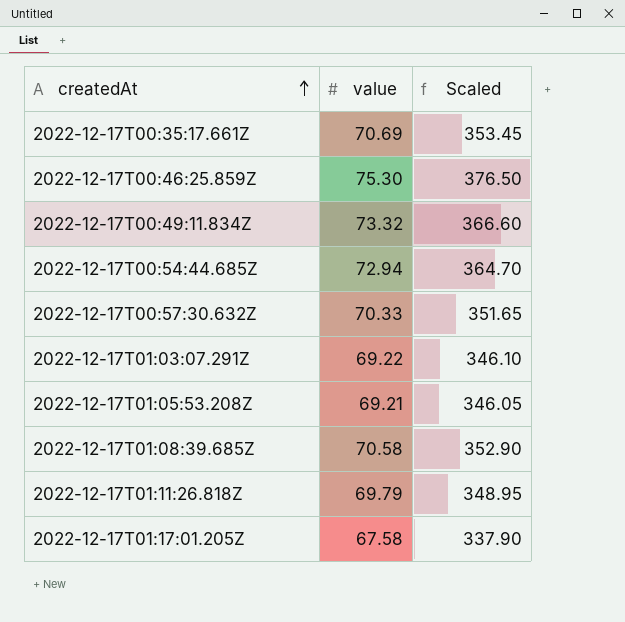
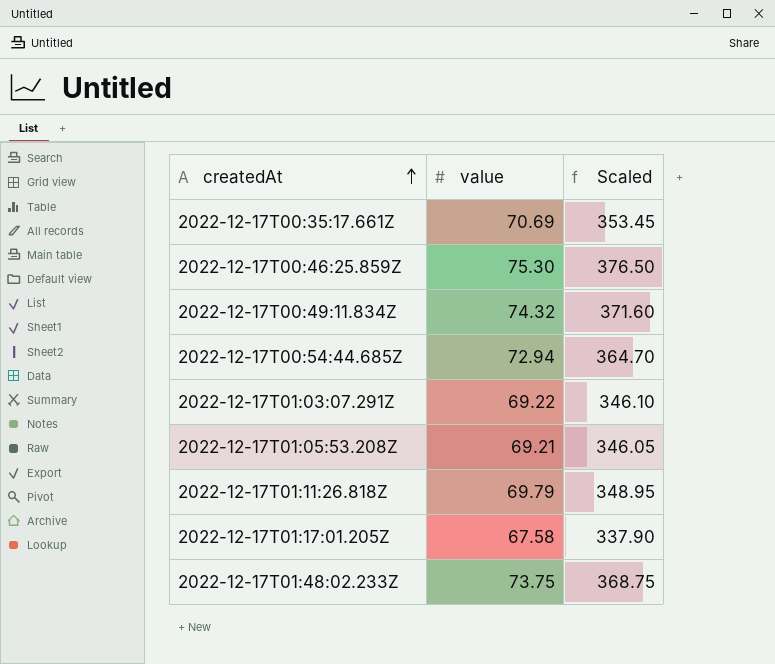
row 2022-12-17T00:57:30.632Z: 70.33 | 351.65 -> none
row 2022-12-17T01:08:39.685Z: 70.58 | 352.90 -> none
2022-12-17T00:49:11.834Z | value: 73.32 -> 74.32
2022-12-17T00:49:11.834Z | Scaled: 366.60 -> 371.60
row 2022-12-17T01:48:02.233Z: none -> 73.75 | 368.75

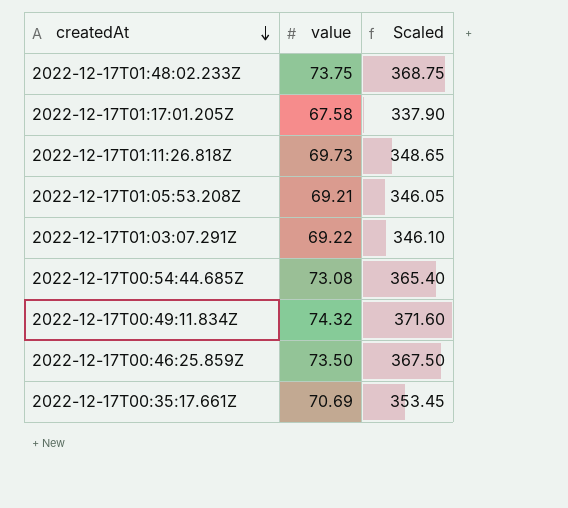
row order: createdAt ascending -> createdAt descending
2022-12-17T01:11:26.818Z | value: 69.79 -> 69.73
2022-12-17T01:11:26.818Z | Scaled: 348.95 -> 348.65
2022-12-17T00:54:44.685Z | value: 72.94 -> 73.08
2022-12-17T00:54:44.685Z | Scaled: 364.70 -> 365.40
2022-12-17T00:46:25.859Z | value: 75.30 -> 73.50
2022-12-17T00:46:25.859Z | Scaled: 376.50 -> 367.50

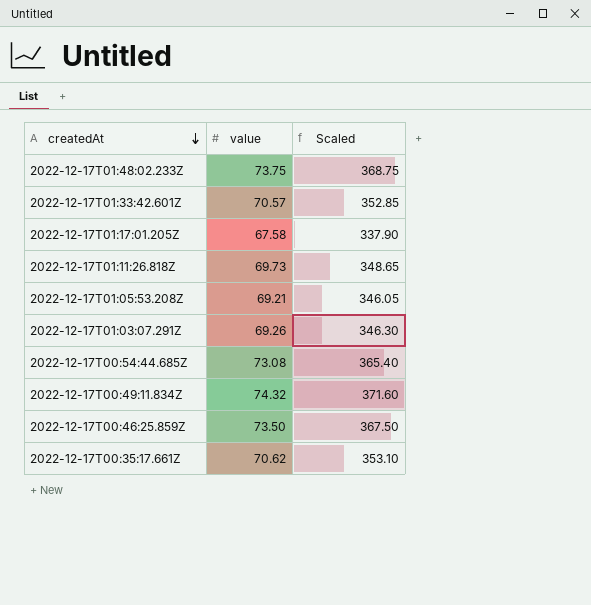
row 2022-12-17T01:33:42.601Z: none -> 70.57 | 352.85
2022-12-17T01:03:07.291Z | value: 69.22 -> 69.26
2022-12-17T01:03:07.291Z | Scaled: 346.10 -> 346.30
2022-12-17T00:35:17.661Z | value: 70.69 -> 70.62
2022-12-17T00:35:17.661Z | Scaled: 353.45 -> 353.10

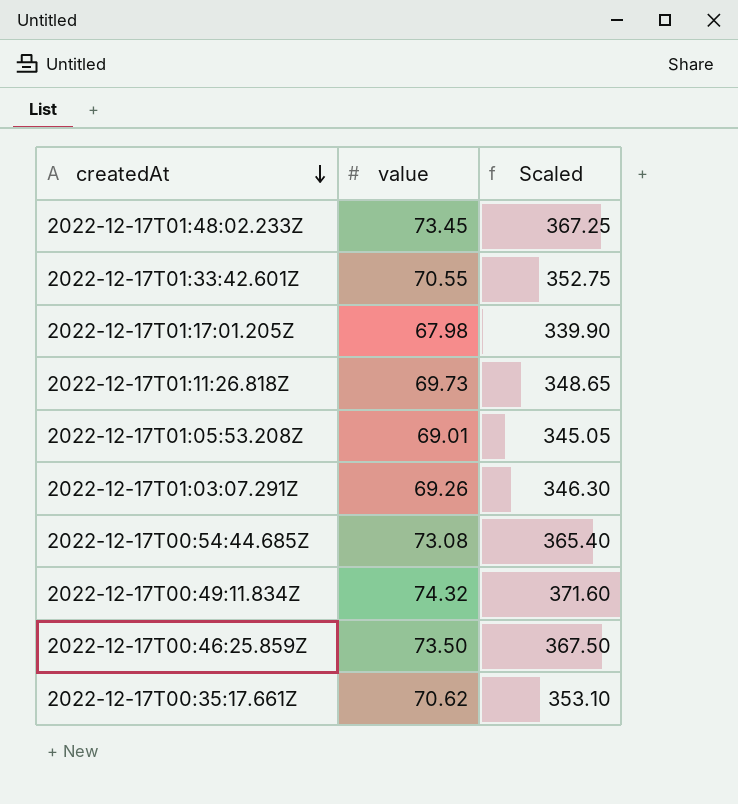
2022-12-17T01:48:02.233Z | value: 73.75 -> 73.45
2022-12-17T01:48:02.233Z | Scaled: 368.75 -> 367.25
2022-12-17T01:33:42.601Z | value: 70.57 -> 70.55
2022-12-17T01:33:42.601Z | Scaled: 352.85 -> 352.75
2022-12-17T01:17:01.205Z | value: 67.58 -> 67.98
2022-12-17T01:17:01.205Z | Scaled: 337.90 -> 339.90
2022-12-17T01:05:53.208Z | value: 69.21 -> 69.01
2022-12-17T01:05:53.208Z | Scaled: 346.05 -> 345.05

